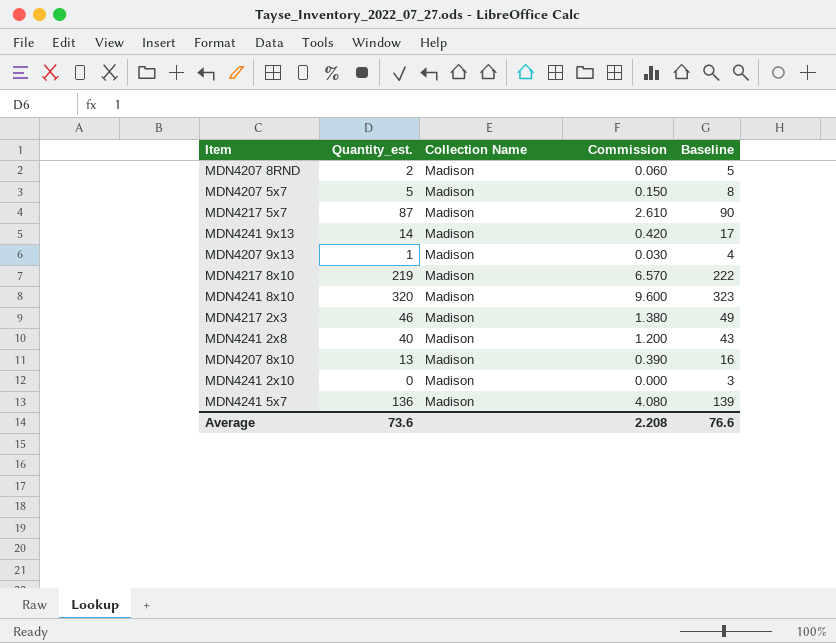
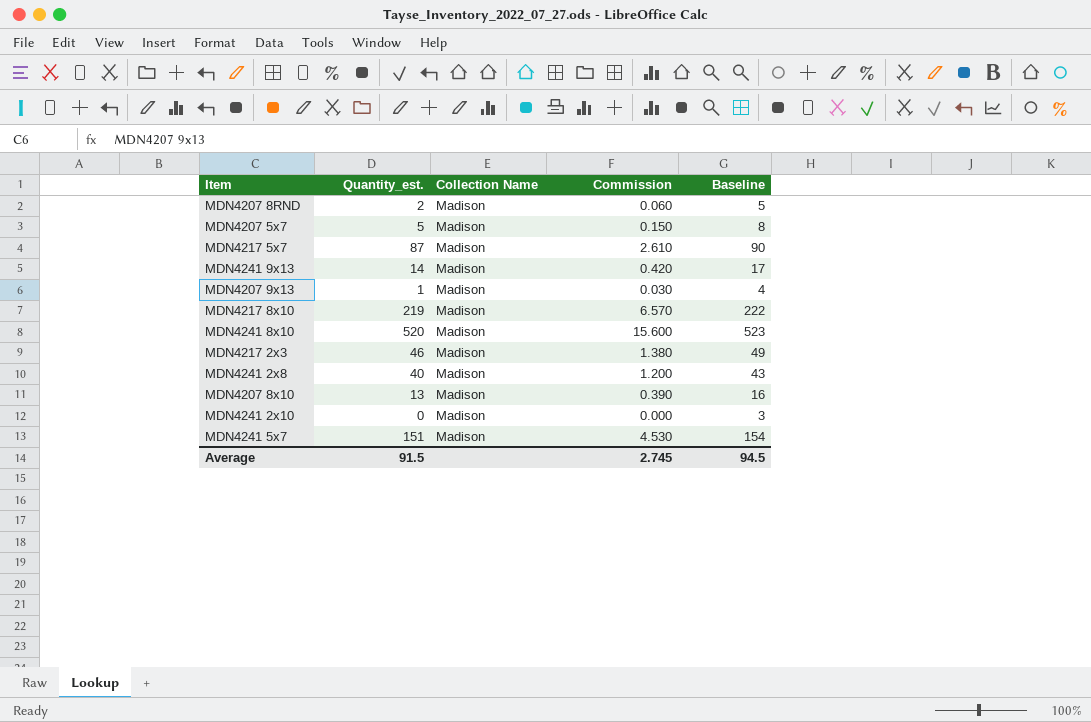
MDN4241 8x10 | Quantity_est.: 320 -> 520
MDN4241 8x10 | Commission: 9.600 -> 15.600
MDN4241 8x10 | Baseline: 323 -> 523
MDN4241 5x7 | Quantity_est.: 136 -> 151
MDN4241 5x7 | Commission: 4.080 -> 4.530
MDN4241 5x7 | Baseline: 139 -> 154
Average | Quantity_est.: 73.6 -> 91.5
Average | Commission: 2.208 -> 2.745
Average | Baseline: 76.6 -> 94.5

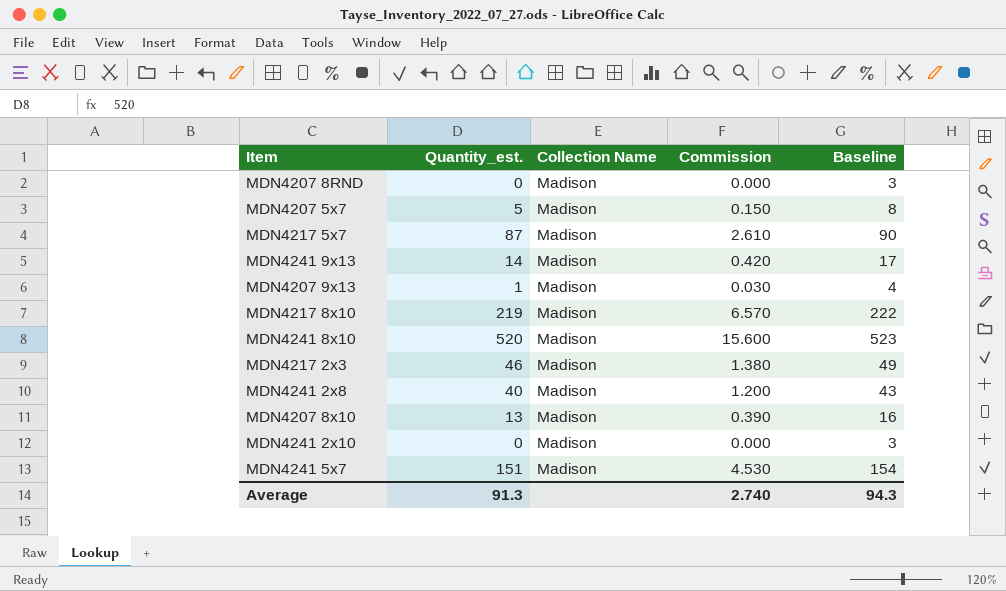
MDN4207 8RND | Quantity_est.: 2 -> 0
MDN4207 8RND | Commission: 0.060 -> 0.000
MDN4207 8RND | Baseline: 5 -> 3
Average | Quantity_est.: 91.5 -> 91.3
Average | Commission: 2.745 -> 2.740
Average | Baseline: 94.5 -> 94.3

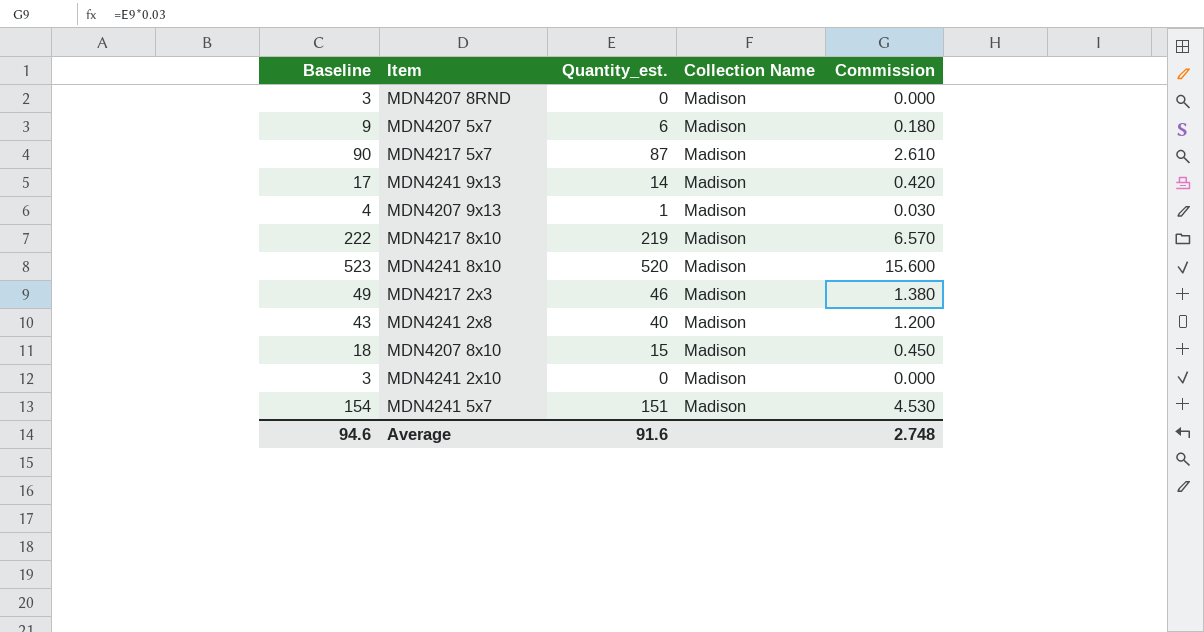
column Baseline | position: 5 -> 1
MDN4207 5x7 | Baseline: 8 -> 9
MDN4207 5x7 | Quantity_est.: 5 -> 6
MDN4207 5x7 | Commission: 0.150 -> 0.180
MDN4207 8x10 | Baseline: 16 -> 18
MDN4207 8x10 | Quantity_est.: 13 -> 15
MDN4207 8x10 | Commission: 0.390 -> 0.450
Average | Baseline: 94.3 -> 94.6
Average | Quantity_est.: 91.3 -> 91.6
Average | Commission: 2.740 -> 2.748

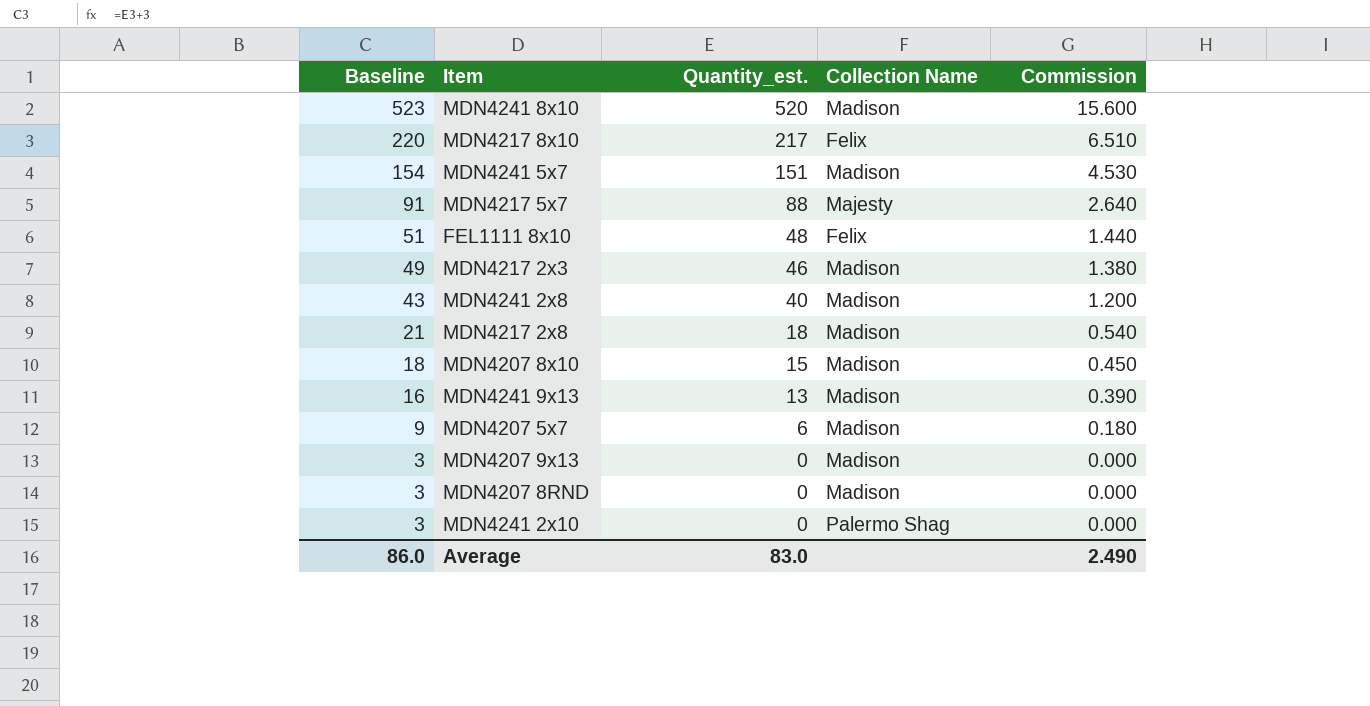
row order: none -> Baseline descending
MDN4217 8x10 | Baseline: 222 -> 220
MDN4217 8x10 | Quantity_est.: 219 -> 217
MDN4217 8x10 | Collection Name: Madison -> Felix
MDN4217 8x10 | Commission: 6.570 -> 6.510
MDN4217 5x7 | Baseline: 90 -> 91
MDN4217 5x7 | Quantity_est.: 87 -> 88
MDN4217 5x7 | Collection Name: Madison -> Majesty
MDN4217 5x7 | Commission: 2.610 -> 2.640
row FEL1111 8x10: none -> 51 | 48 | Felix | 1.440
row MDN4217 2x8: none -> 21 | 18 | Madison | 0.540
MDN4241 9x13 | Baseline: 17 -> 16
MDN4241 9x13 | Quantity_est.: 14 -> 13
MDN4241 9x13 | Commission: 0.420 -> 0.390
MDN4207 9x13 | Baseline: 4 -> 3
MDN4207 9x13 | Quantity_est.: 1 -> 0
MDN4207 9x13 | Commission: 0.030 -> 0.000
MDN4241 2x10 | Collection Name: Madison -> Palermo Shag
Average | Baseline: 94.6 -> 86.0
Average | Quantity_est.: 91.6 -> 83.0
Average | Commission: 2.748 -> 2.490

